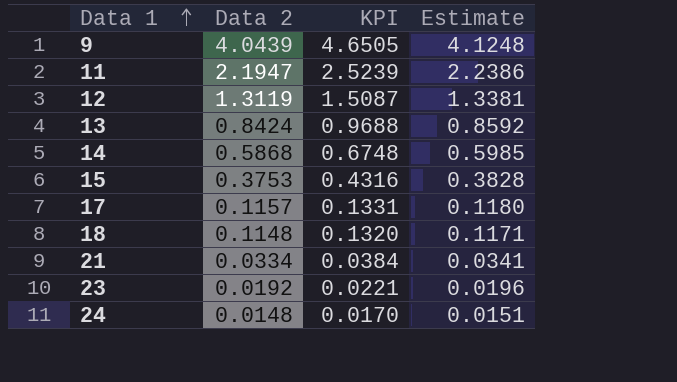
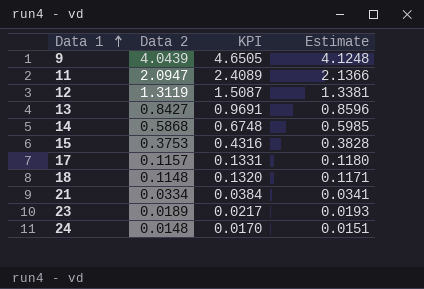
11 | Data 2: 2.1947 -> 2.0947
11 | KPI: 2.5239 -> 2.4089
11 | Estimate: 2.2386 -> 2.1366
13 | Data 2: 0.8424 -> 0.8427
13 | KPI: 0.9688 -> 0.9691
13 | Estimate: 0.8592 -> 0.8596
23 | Data 2: 0.0192 -> 0.0189
23 | KPI: 0.0221 -> 0.0217
23 | Estimate: 0.0196 -> 0.0193

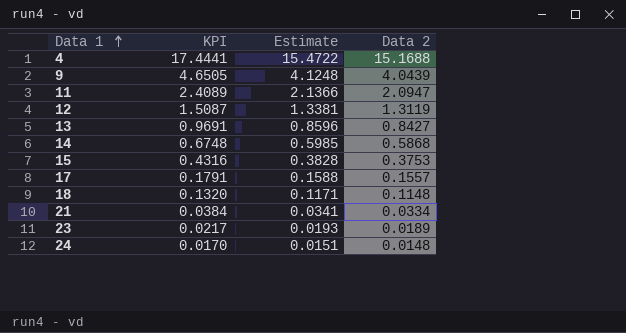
column Data 2 | position: 2 -> 4
row 4: none -> 17.4441 | 15.4722 | 15.1688
17 | KPI: 0.1331 -> 0.1791
17 | Estimate: 0.1180 -> 0.1588
17 | Data 2: 0.1157 -> 0.1557

